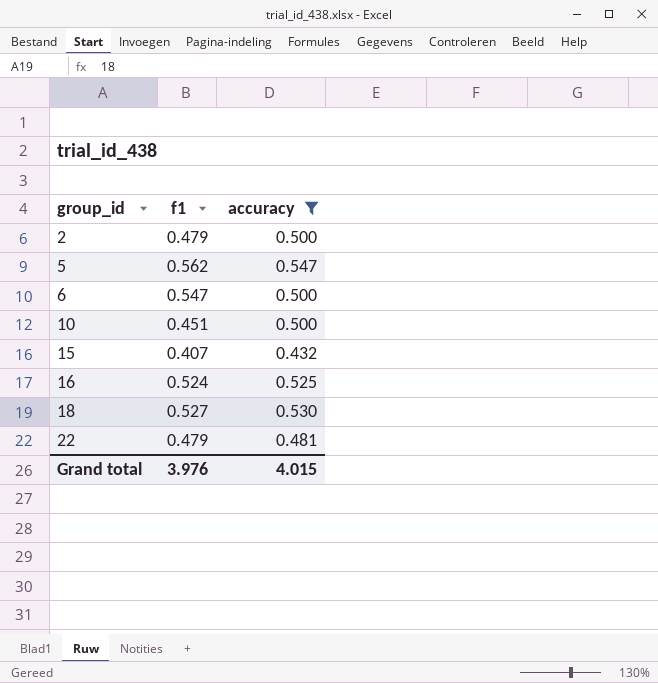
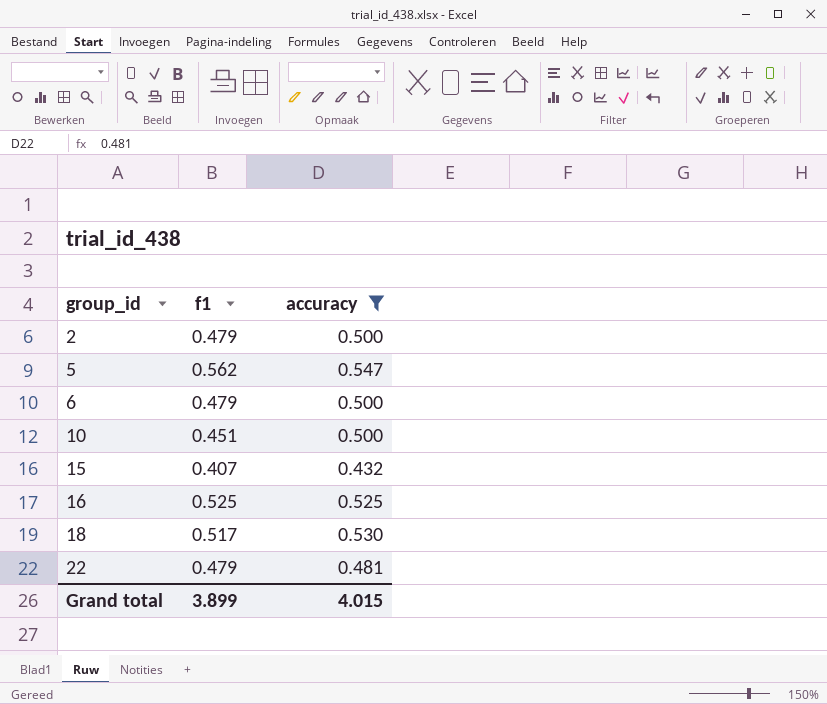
6 | f1: 0.547 -> 0.479
16 | f1: 0.524 -> 0.525
18 | f1: 0.527 -> 0.517
Grand total | f1: 3.976 -> 3.899

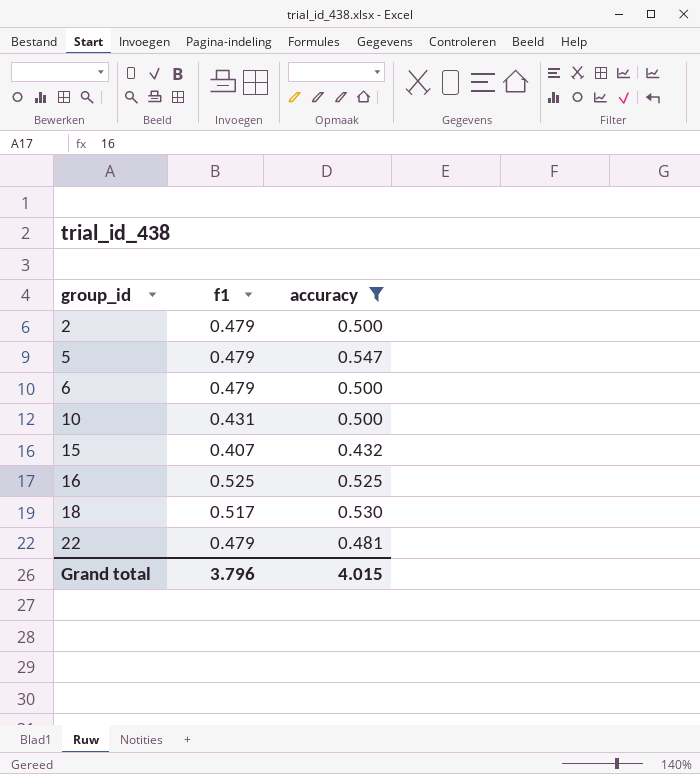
5 | f1: 0.562 -> 0.479
10 | f1: 0.451 -> 0.431
Grand total | f1: 3.899 -> 3.796

